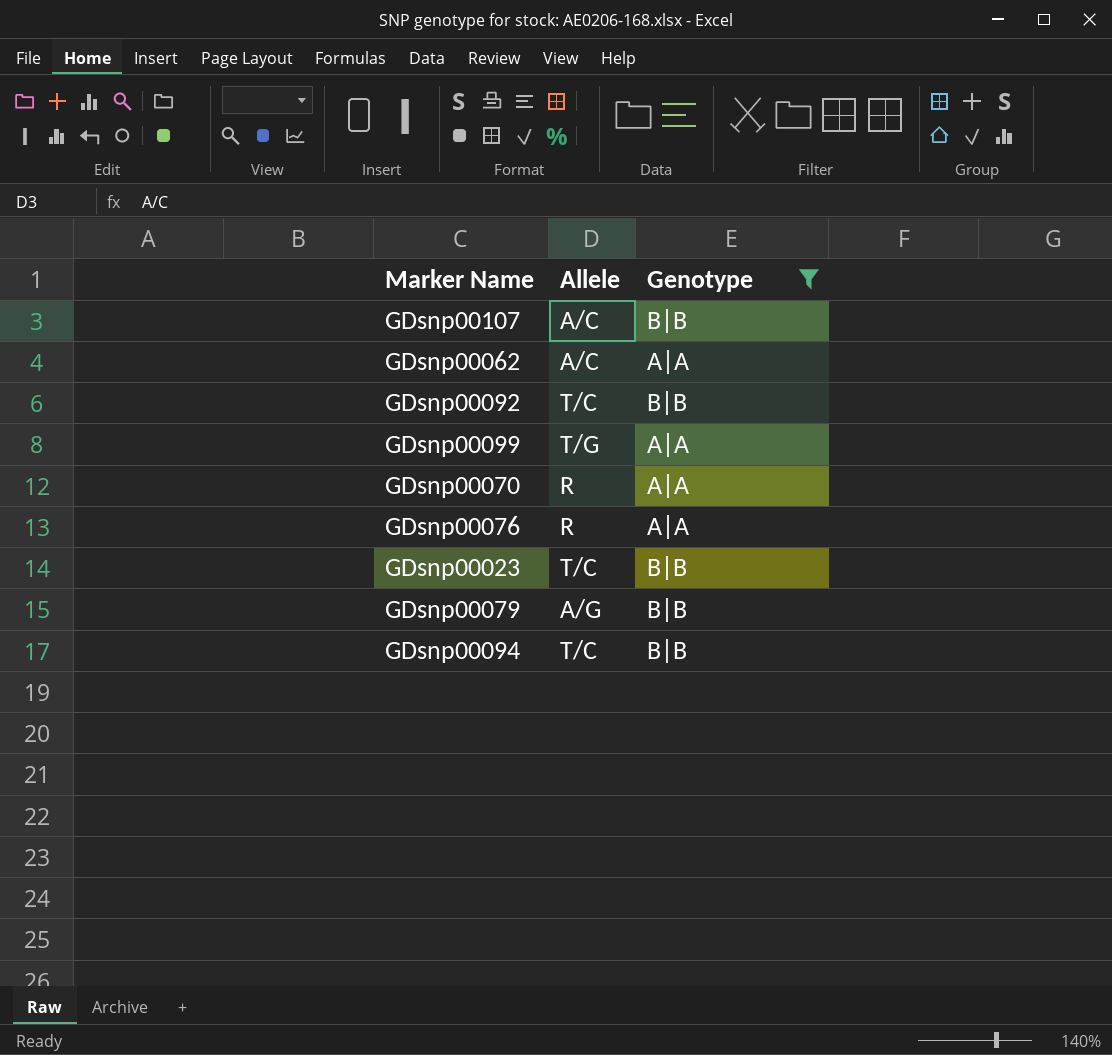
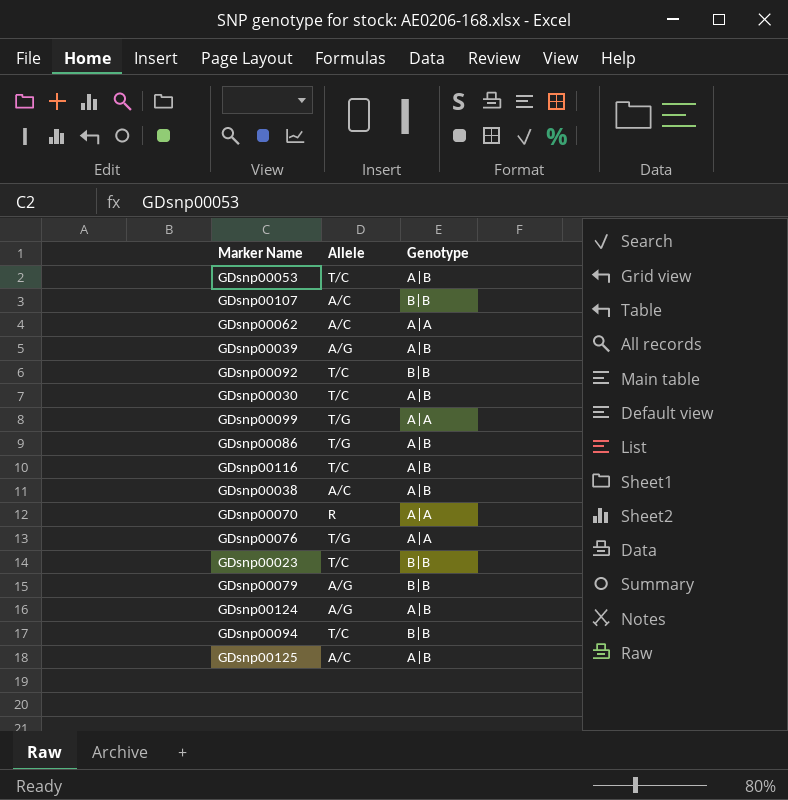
filter: Genotype != A|B -> none
GDsnp00076 | Allele: R -> T/G

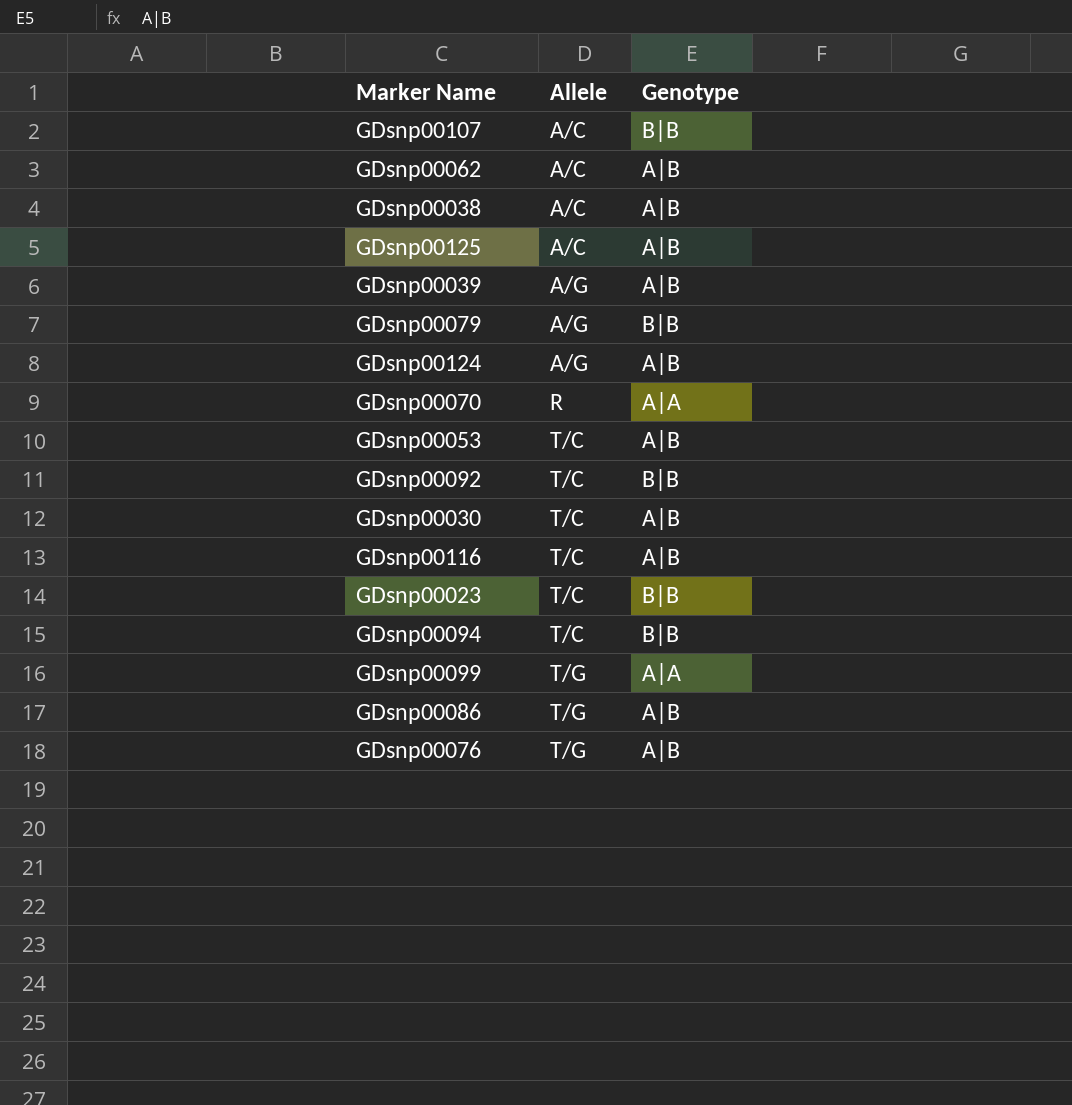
row order: none -> Allele ascending
GDsnp00062 | Genotype: A|A -> A|B
GDsnp00076 | Genotype: A|A -> A|B

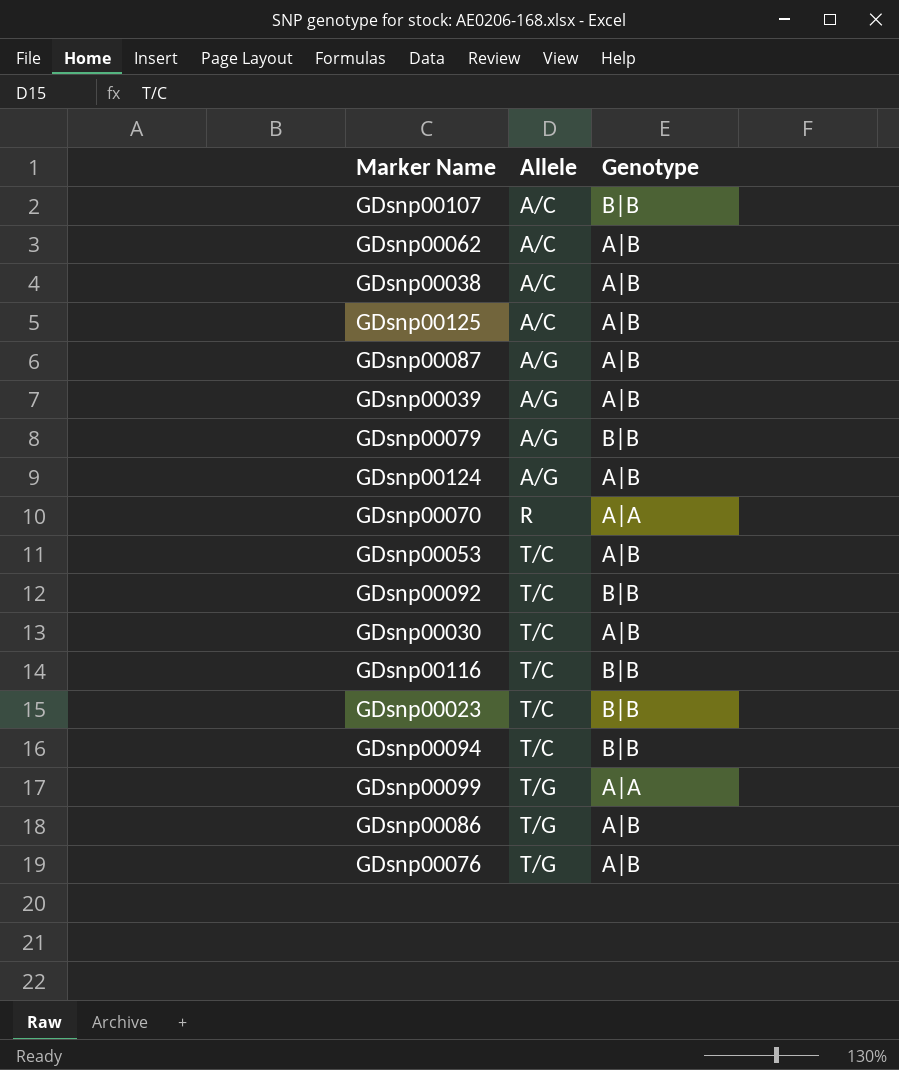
row GDsnp00087: none -> A/G | A|B
GDsnp00116 | Genotype: A|B -> B|B

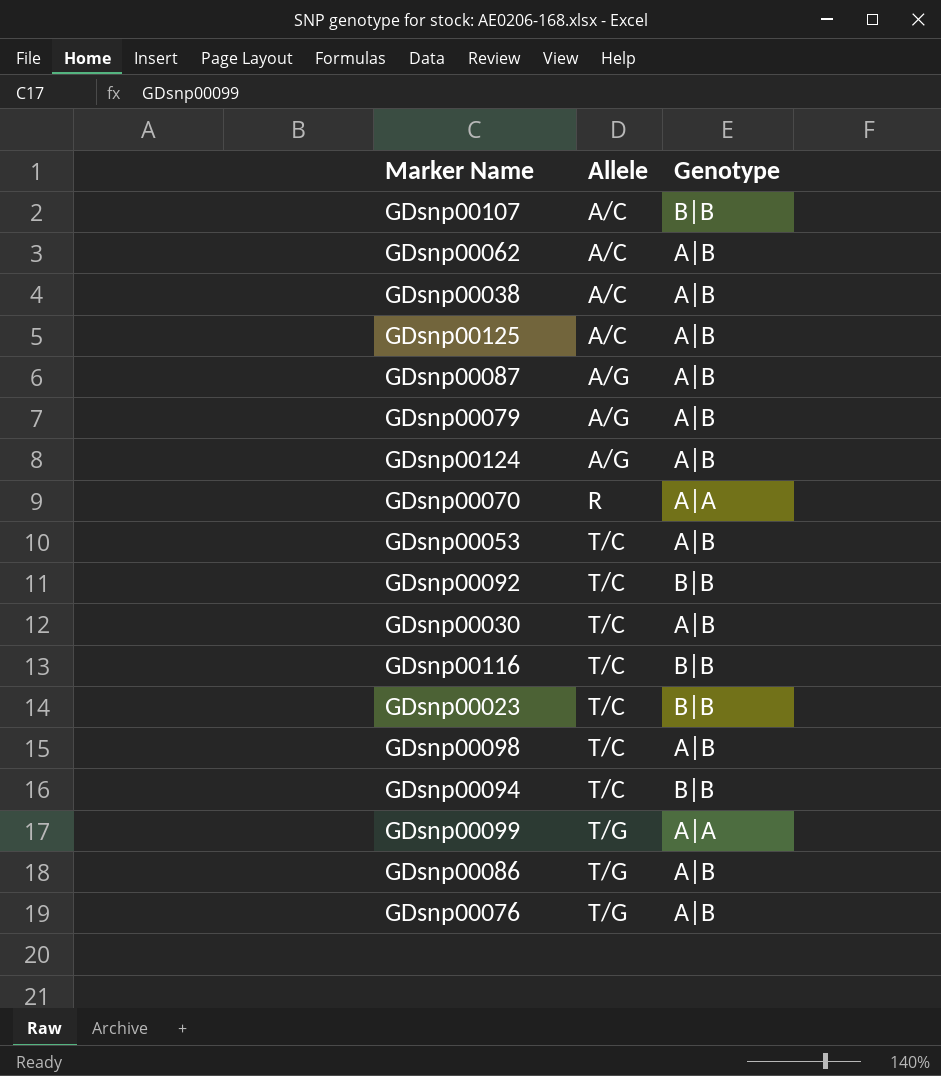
row GDsnp00039: A/G | A|B -> none
GDsnp00079 | Genotype: B|B -> A|B
row GDsnp00098: none -> T/C | A|B

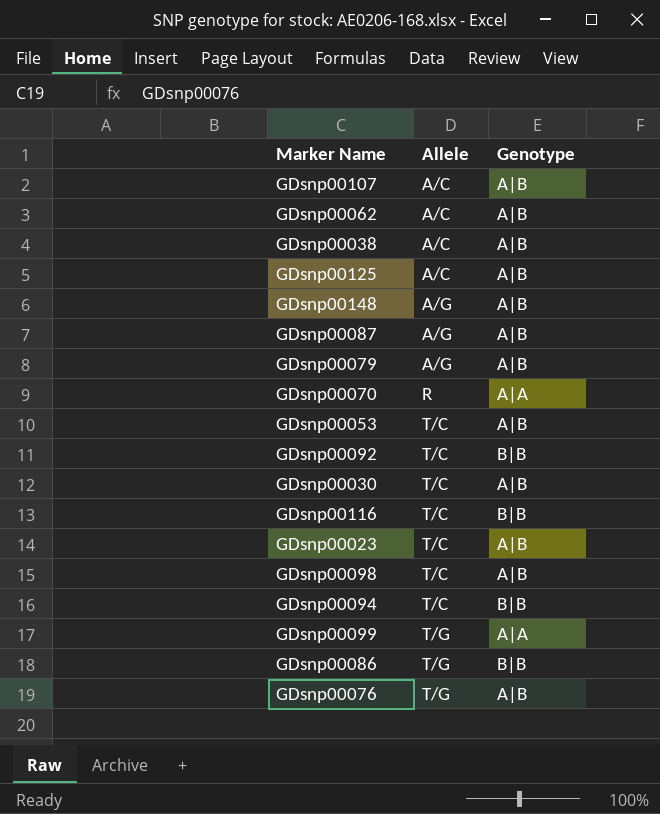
row GDsnp00124: A/G | A|B -> none
GDsnp00107 | Genotype: B|B -> A|B
row GDsnp00148: none -> A/G | A|B
GDsnp00023 | Genotype: B|B -> A|B
GDsnp00086 | Genotype: A|B -> B|B

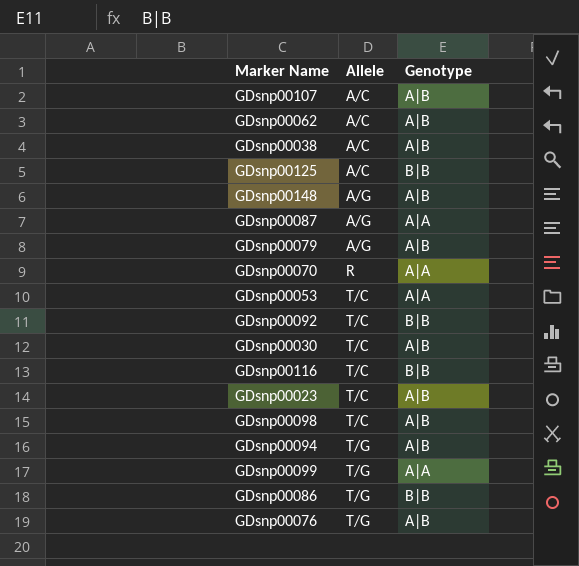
GDsnp00125 | Genotype: A|B -> B|B
GDsnp00087 | Genotype: A|B -> A|A
GDsnp00053 | Genotype: A|B -> A|A
GDsnp00094 | Allele: T/C -> T/G
GDsnp00094 | Genotype: B|B -> A|B

